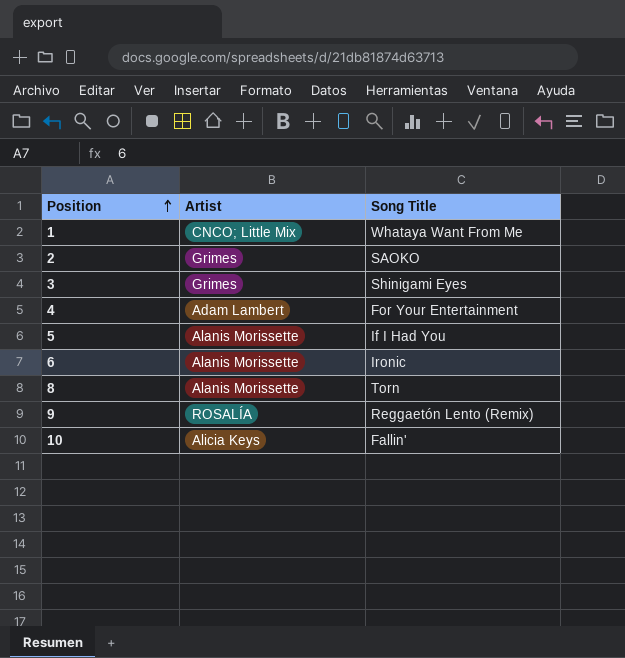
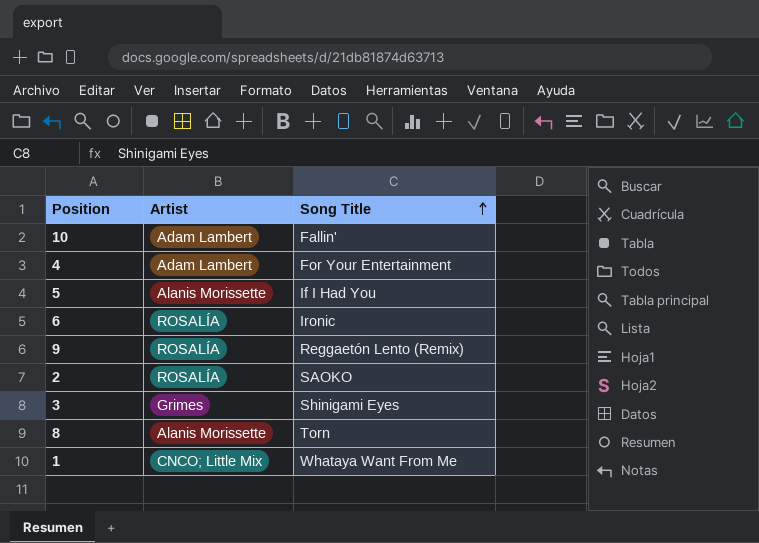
row order: Position ascending -> Song Title ascending
10 | Artist: Alicia Keys -> Adam Lambert
6 | Artist: Alanis Morissette -> ROSALÍA
2 | Artist: Grimes -> ROSALÍA

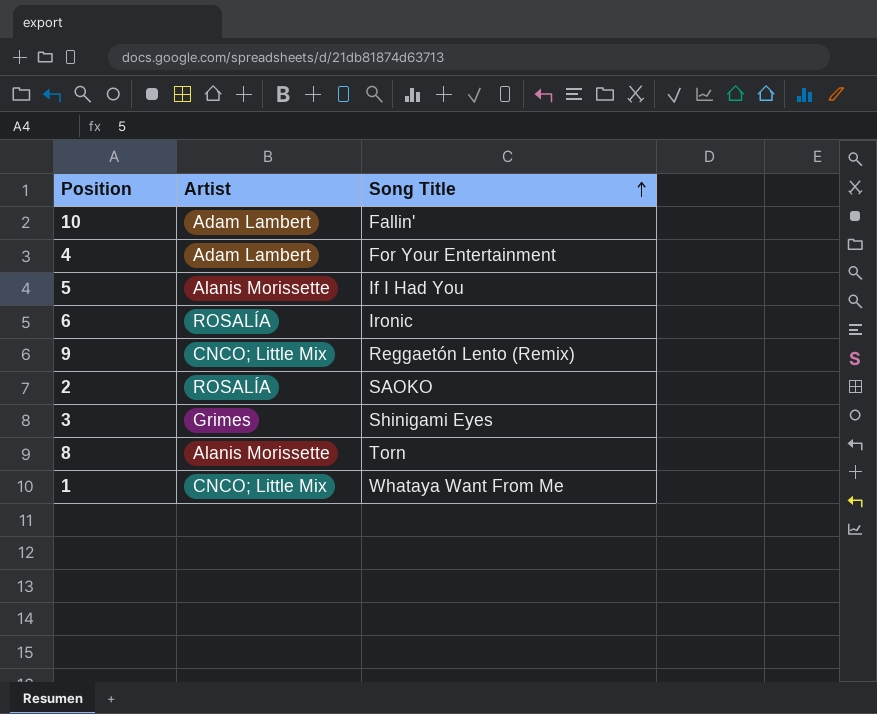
9 | Artist: ROSALÍA -> CNCO; Little Mix

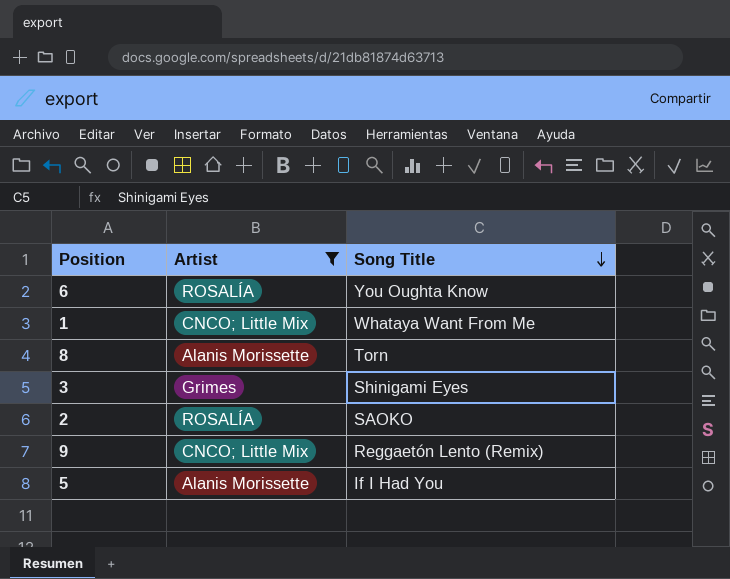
filter: none -> Artist != Adam Lambert
row order: Song Title ascending -> Song Title descending
6 | Song Title: Ironic -> You Oughta Know

